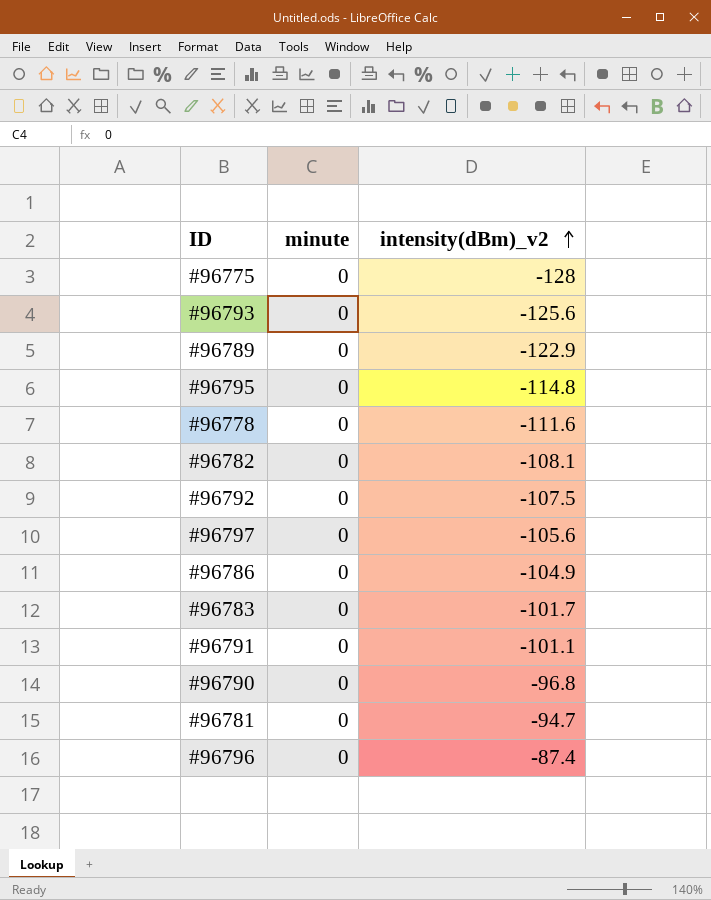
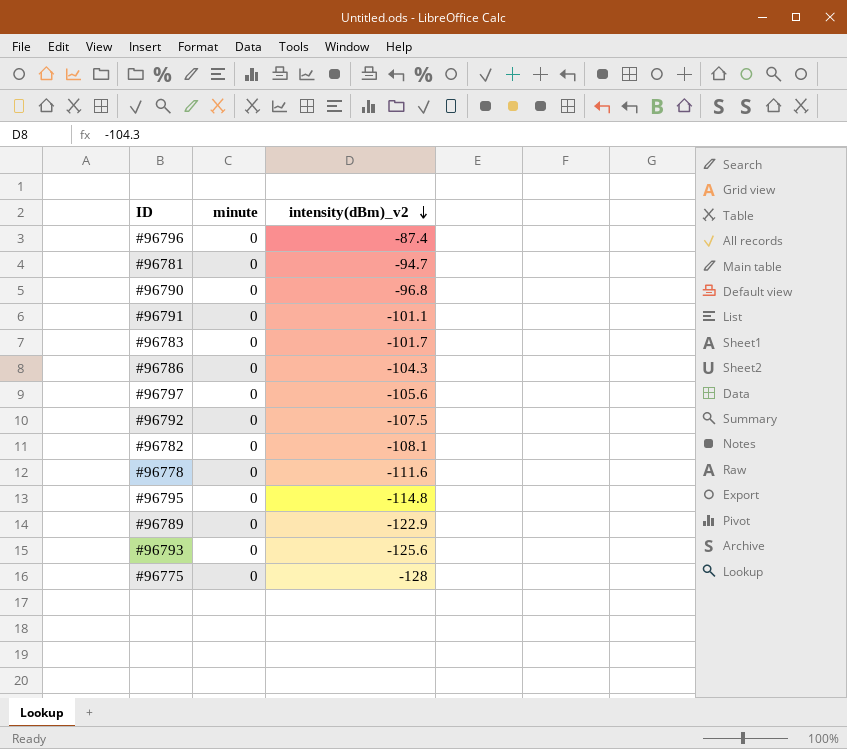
row order: intensity(dBm)_v2 ascending -> intensity(dBm)_v2 descending
#96786 | intensity(dBm)_v2: -104.9 -> -104.3

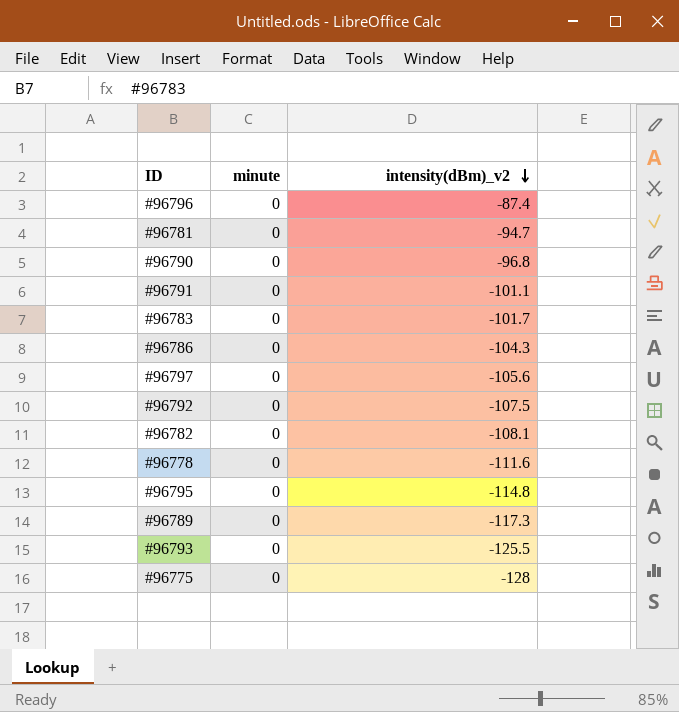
#96789 | intensity(dBm)_v2: -122.9 -> -117.3
#96793 | intensity(dBm)_v2: -125.6 -> -125.5

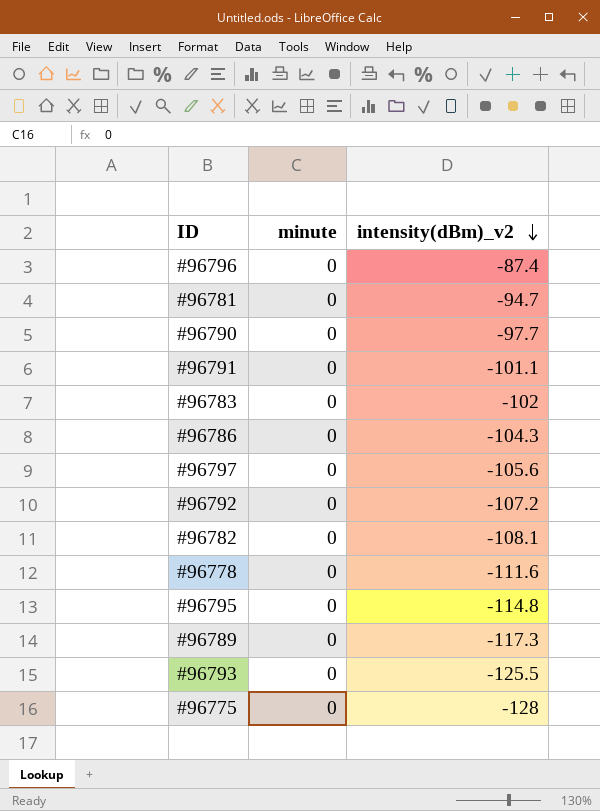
#96790 | intensity(dBm)_v2: -96.8 -> -97.7
#96783 | intensity(dBm)_v2: -101.7 -> -102
#96792 | intensity(dBm)_v2: -107.5 -> -107.2

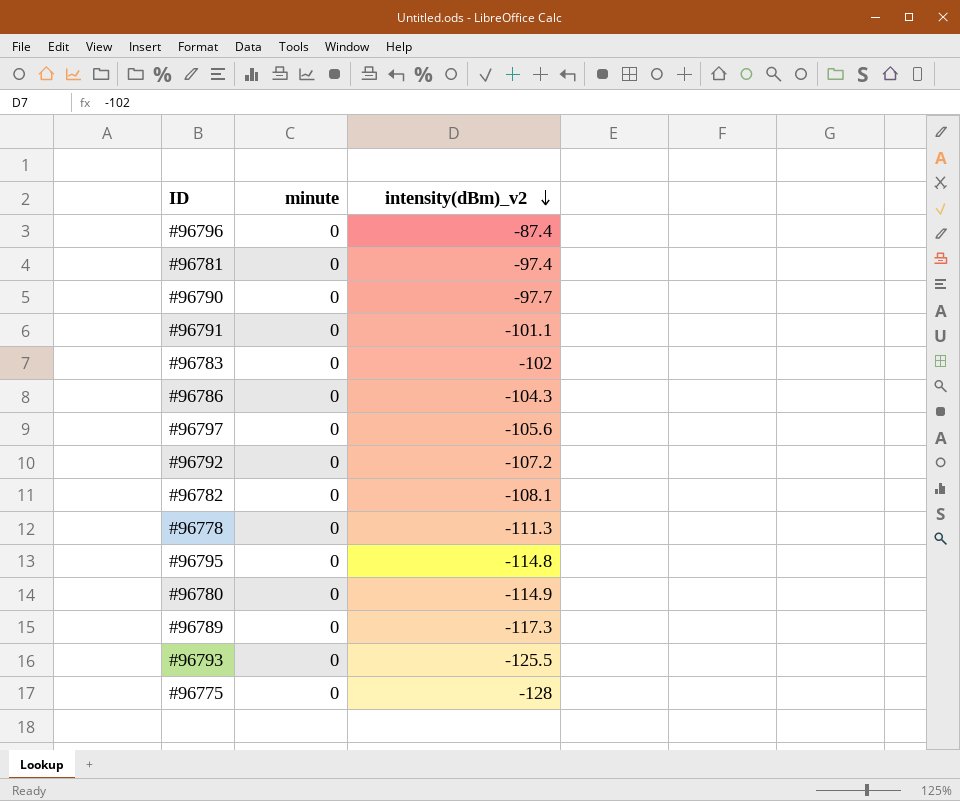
#96781 | intensity(dBm)_v2: -94.7 -> -97.4
#96778 | intensity(dBm)_v2: -111.6 -> -111.3
row #96780: none -> 0 | -114.9

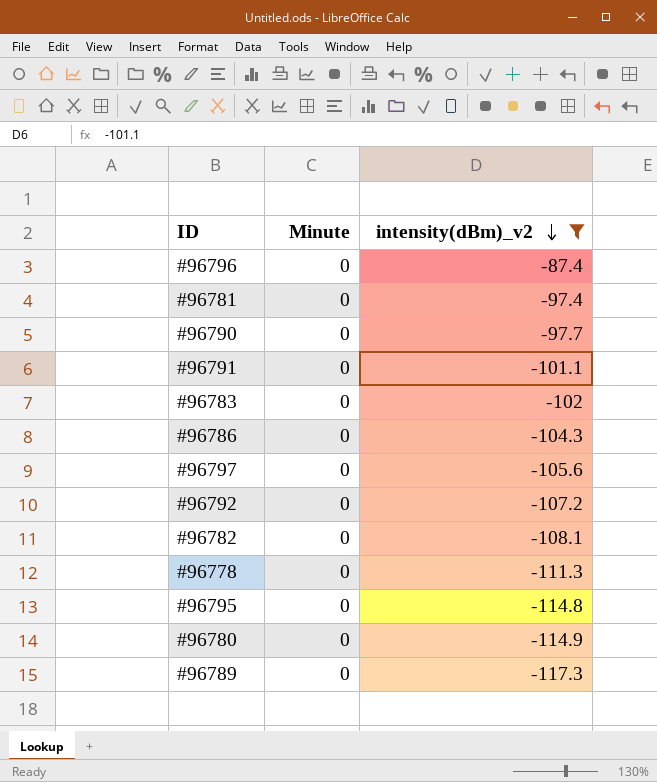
filter: none -> intensity(dBm)_v2 >= -117.3
column name: minute -> Minute

